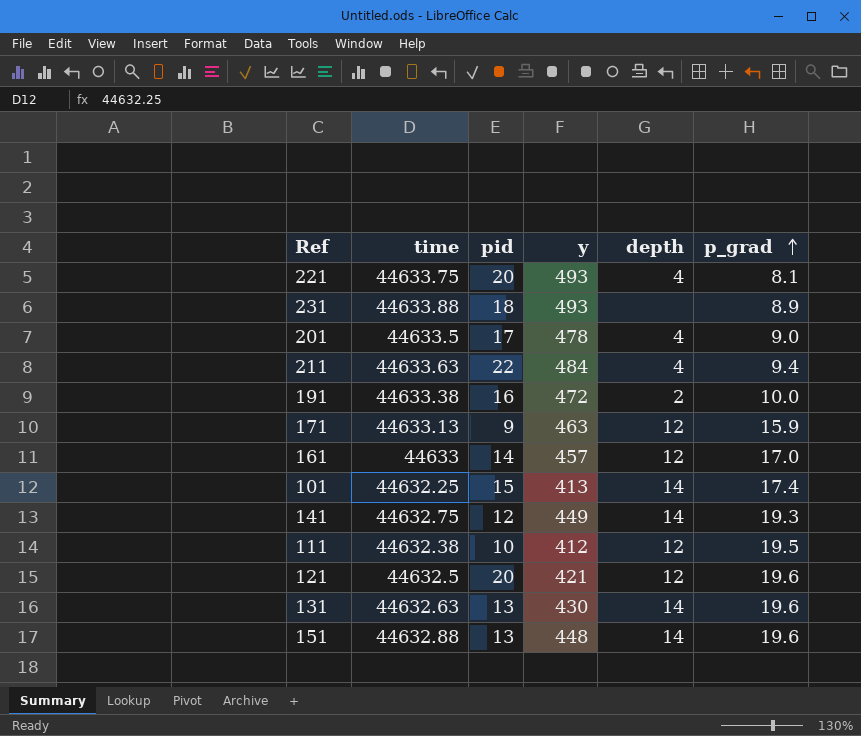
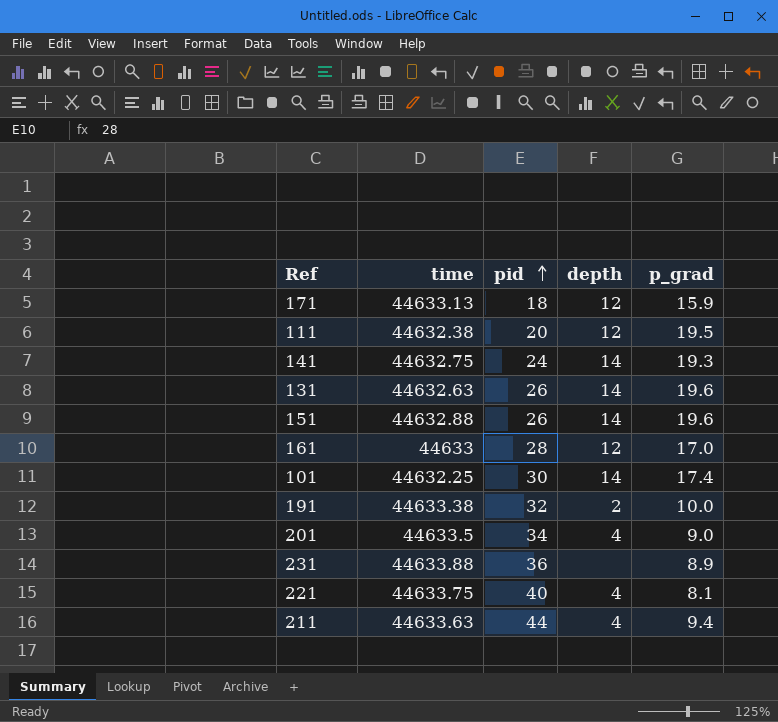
row order: p_grad ascending -> pid ascending
column y | position: 4 -> none
row 121: 44632.5 | 20 | 421 | 12 | 19.6 -> none
171 | pid: 9 -> 18
111 | pid: 10 -> 20
141 | pid: 12 -> 24
131 | pid: 13 -> 26
151 | pid: 13 -> 26
161 | pid: 14 -> 28
101 | pid: 15 -> 30
191 | pid: 16 -> 32
201 | pid: 17 -> 34
231 | pid: 18 -> 36
221 | pid: 20 -> 40
211 | pid: 22 -> 44

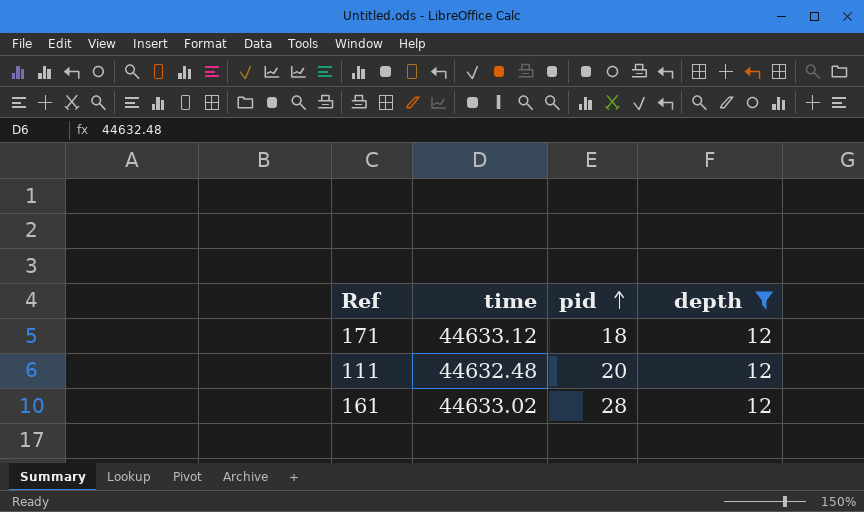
filter: none -> depth = 12
column p_grad | position: 5 -> none
171 | time: 44633.13 -> 44633.12
111 | time: 44632.38 -> 44632.48
161 | time: 44633 -> 44633.02

